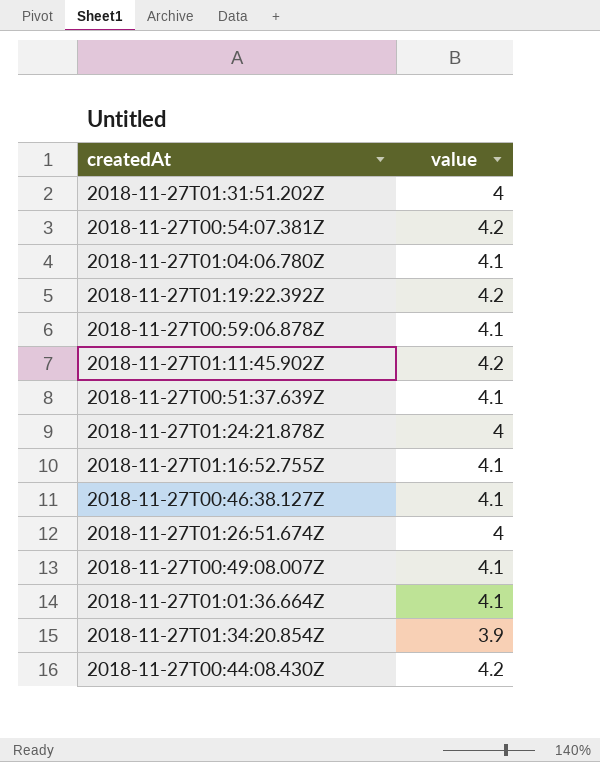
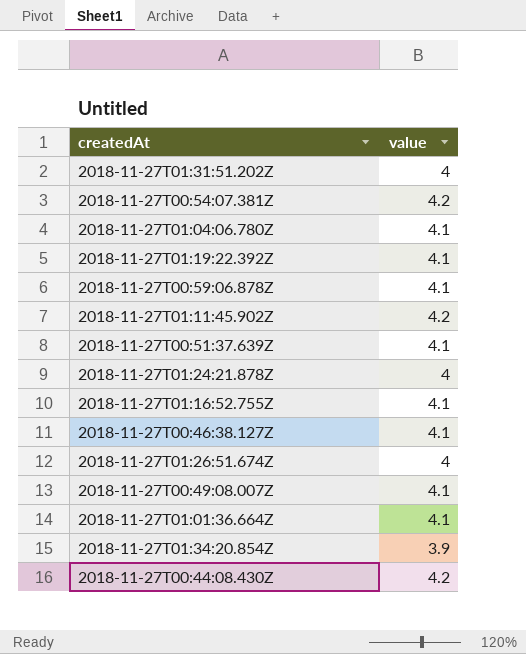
2018-11-27T01:19:22.392Z | value: 4.2 -> 4.1

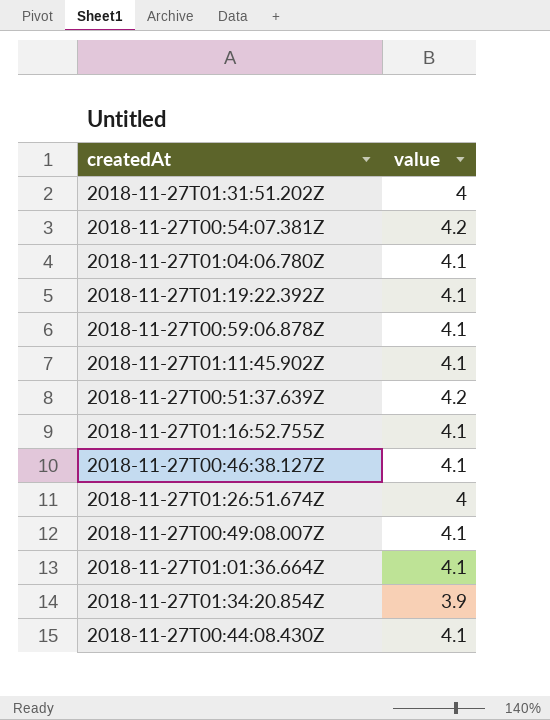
row 2018-11-27T01:24:21.878Z: 4 -> none
2018-11-27T01:11:45.902Z | value: 4.2 -> 4.1
2018-11-27T00:51:37.639Z | value: 4.1 -> 4.2
2018-11-27T00:44:08.430Z | value: 4.2 -> 4.1

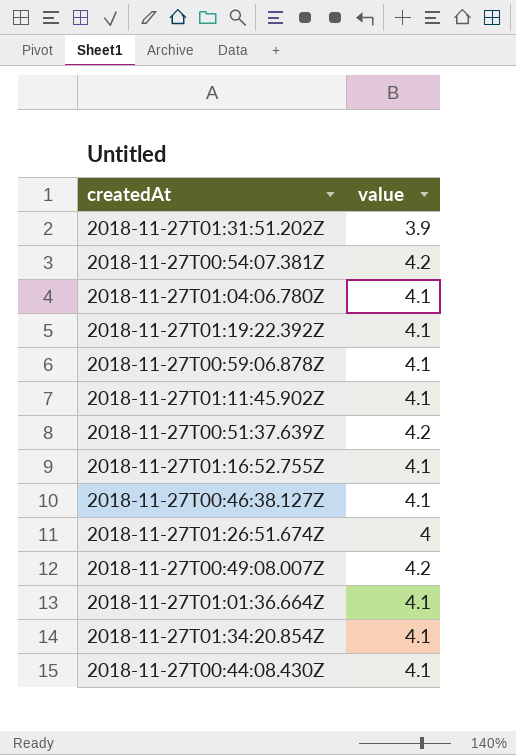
2018-11-27T01:31:51.202Z | value: 4 -> 3.9
2018-11-27T00:49:08.007Z | value: 4.1 -> 4.2
2018-11-27T01:34:20.854Z | value: 3.9 -> 4.1

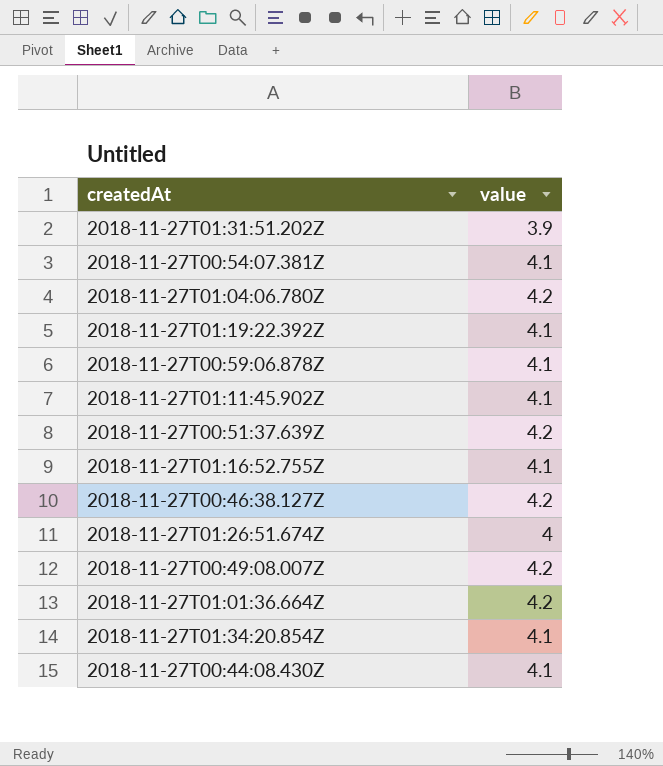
2018-11-27T00:54:07.381Z | value: 4.2 -> 4.1
2018-11-27T01:04:06.780Z | value: 4.1 -> 4.2
2018-11-27T00:46:38.127Z | value: 4.1 -> 4.2
2018-11-27T01:01:36.664Z | value: 4.1 -> 4.2

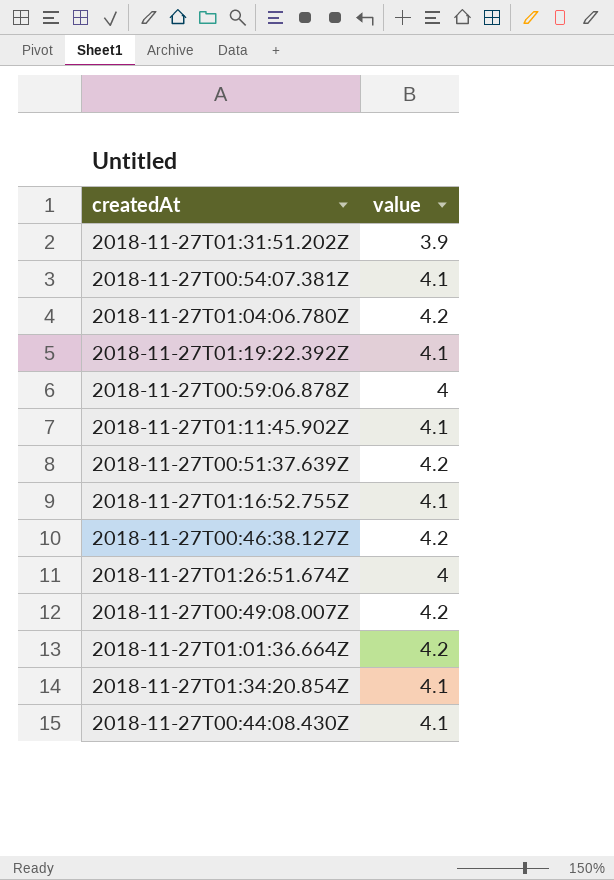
2018-11-27T00:59:06.878Z | value: 4.1 -> 4

